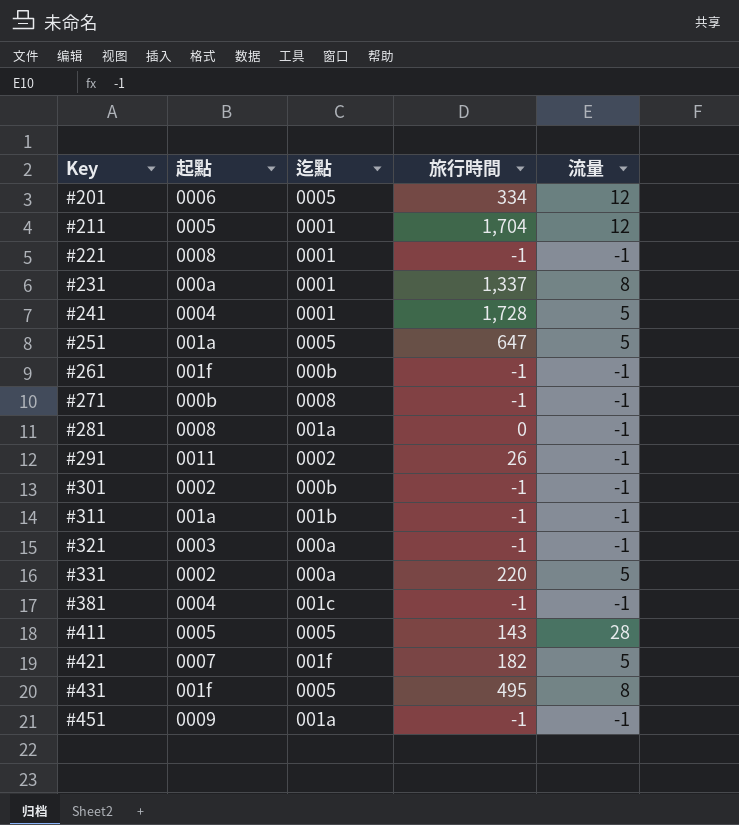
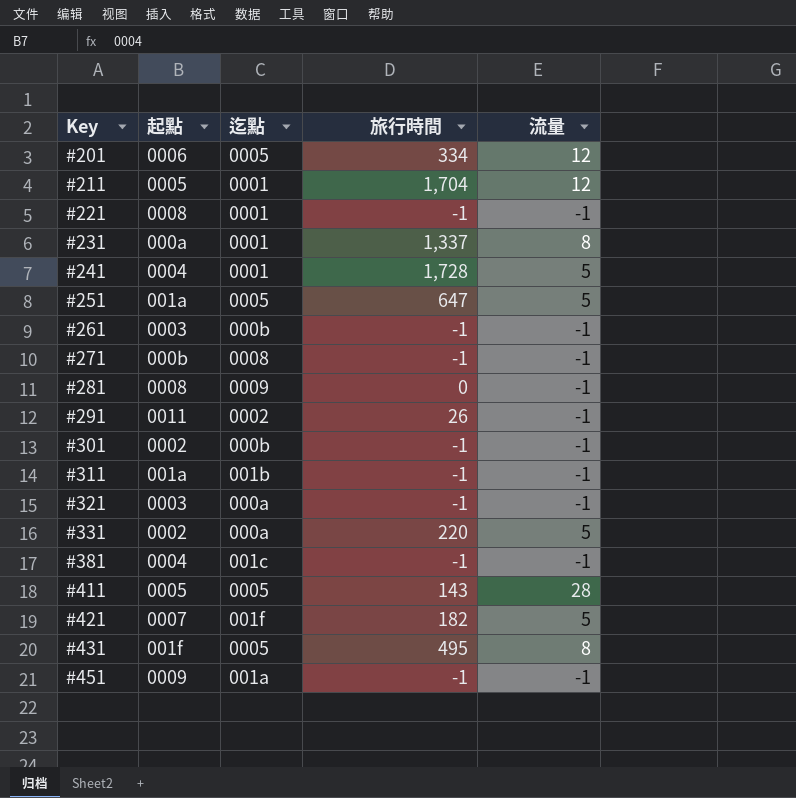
#261 | 起點: 001f -> 0003
#281 | 迄點: 001a -> 0009

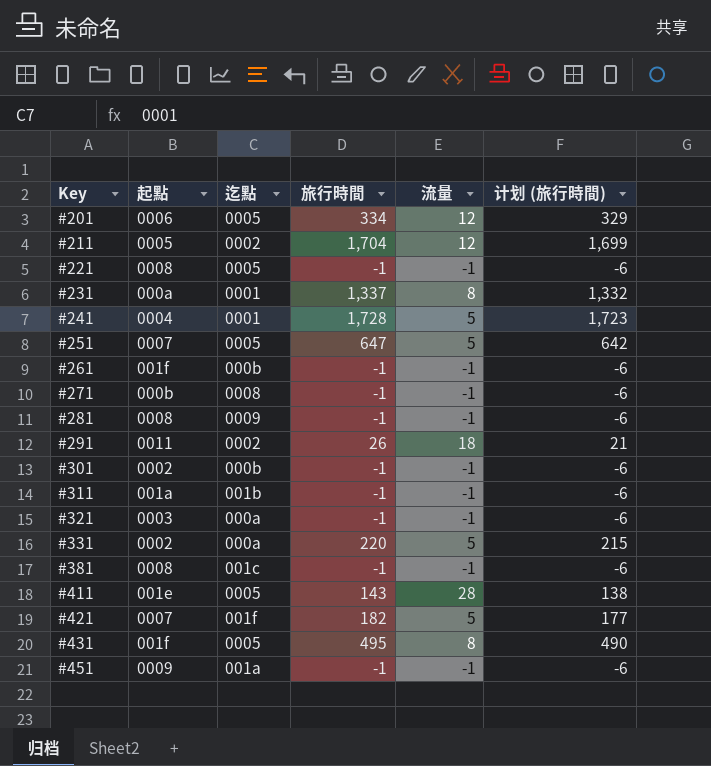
column 计划 (旅行時間) | formula: none -> [旅行時間] - 5
#211 | 迄點: 0001 -> 0002
#221 | 迄點: 0001 -> 0005
#251 | 起點: 001a -> 0007
#261 | 起點: 0003 -> 001f
#281 | 旅行時間: 0 -> -1
#291 | 流量: -1 -> 18
#381 | 起點: 0004 -> 0008
#411 | 起點: 0005 -> 001e

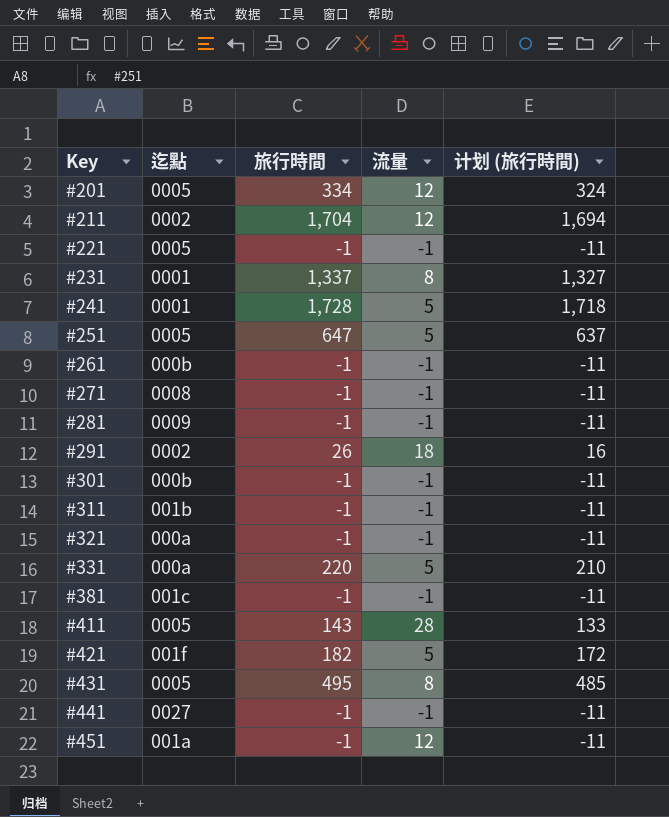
column 起點 | position: 2 -> none
column 计划 (旅行時間) | formula: [旅行時間] - 5 -> [旅行時間] - 10
row #441: none -> 0027 | -1 | -1 | -11
#451 | 流量: -1 -> 12

